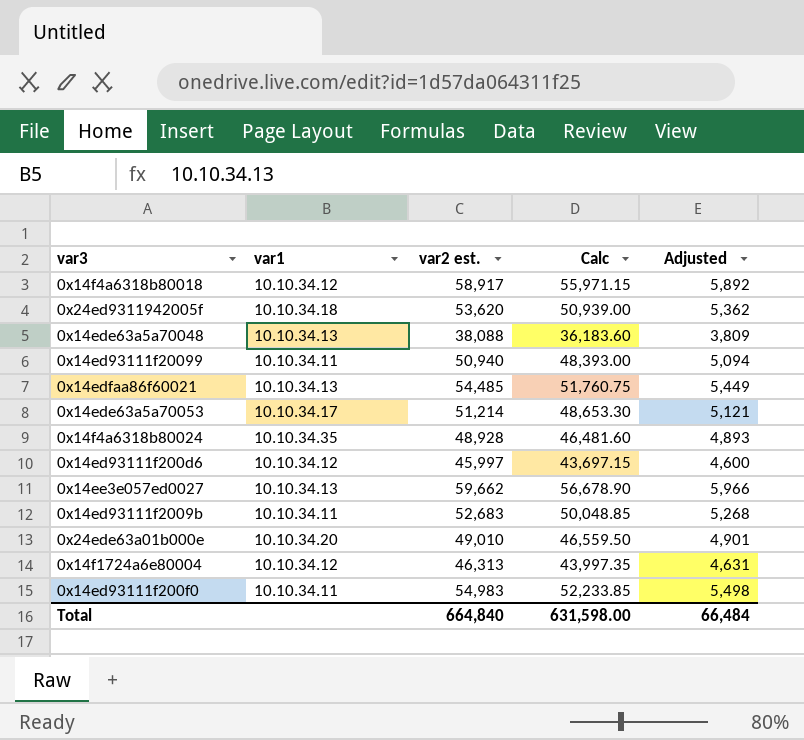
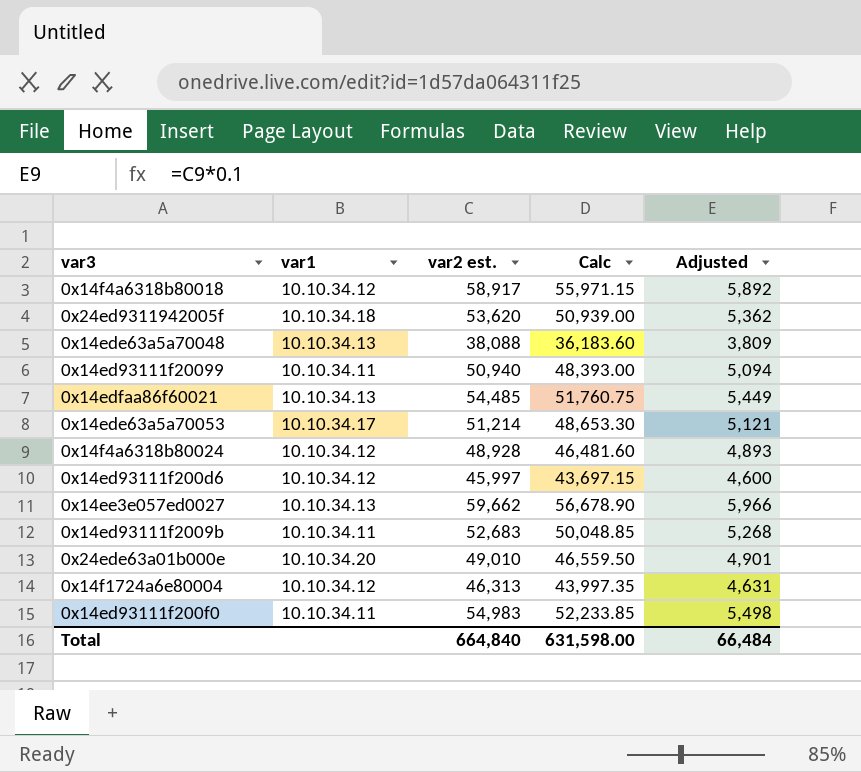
0x14f4a6318b80024 | var1: 10.10.34.35 -> 10.10.34.12

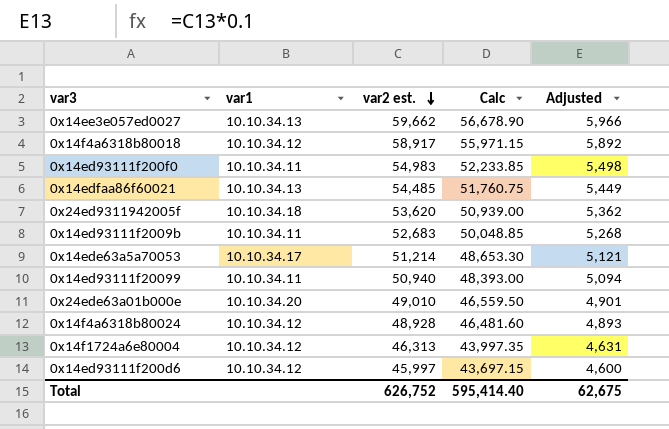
row order: none -> var2 est. descending
row 0x14ede63a5a70048: 10.10.34.13 | 38,088 | 36,183.60 | 3,809 -> none
Total | var2 est.: 664,840 -> 626,752
Total | Calc: 631,598.00 -> 595,414.40
Total | Adjusted: 66,484 -> 62,675

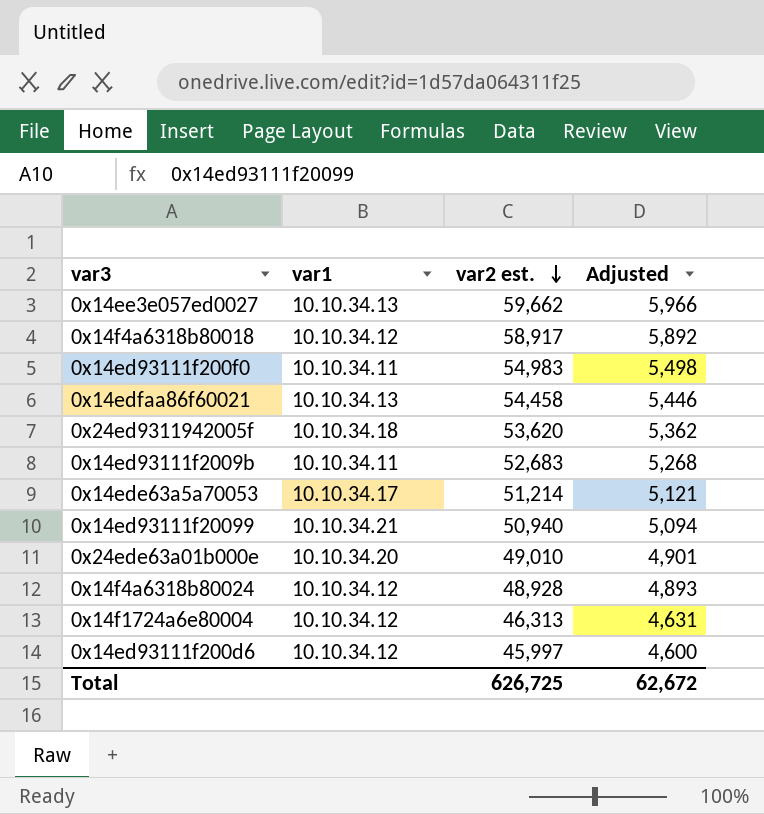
column Calc | formula: [var2 est.] * 0.95 -> none
0x14edfaa86f60021 | var2 est.: 54,485 -> 54,458
0x14edfaa86f60021 | Adjusted: 5,449 -> 5,446
0x14ed93111f20099 | var1: 10.10.34.11 -> 10.10.34.21
Total | var2 est.: 626,752 -> 626,725
Total | Adjusted: 62,675 -> 62,672

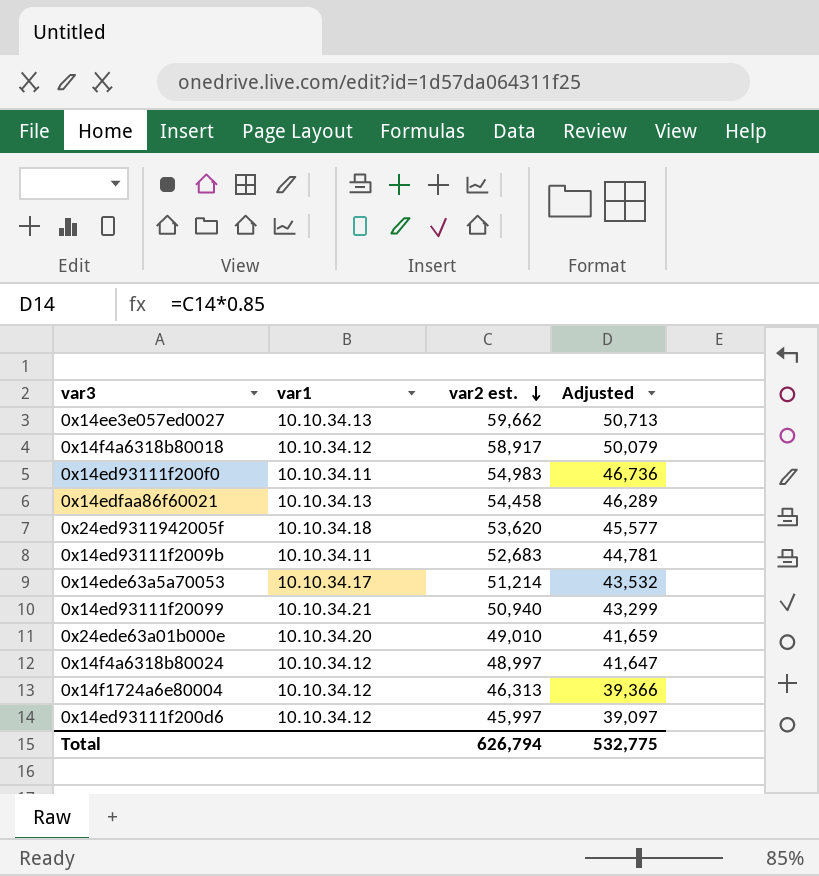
column Adjusted | formula: [var2 est.] * 0.1 -> [var2 est.] * 0.85
0x14f4a6318b80024 | var2 est.: 48,928 -> 48,997
Total | var2 est.: 626,725 -> 626,794
Total | Adjusted: 62,672 -> 532,775

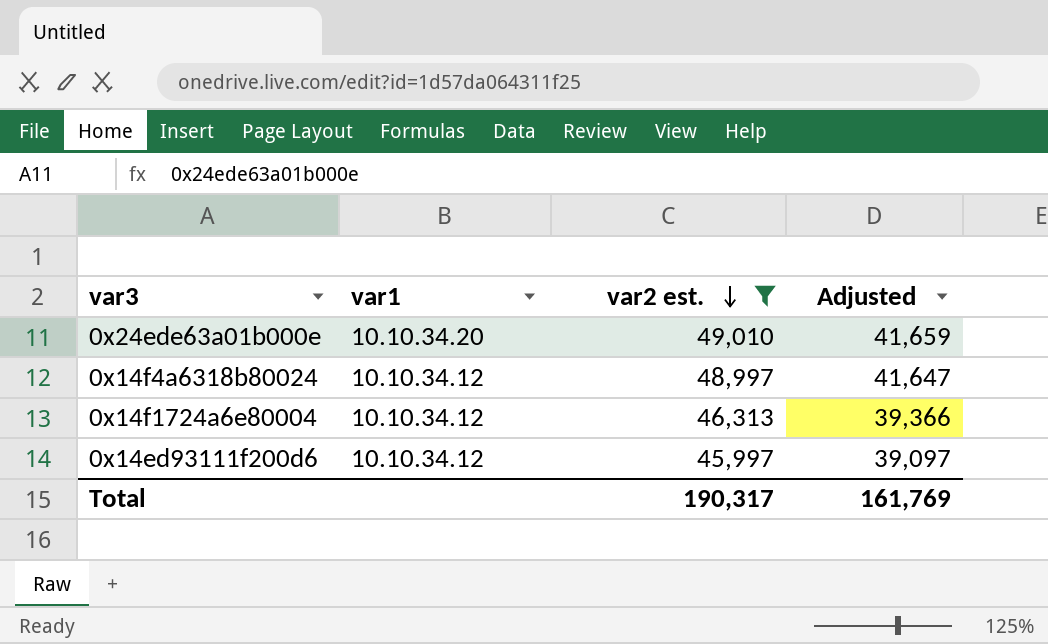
filter: none -> var2 est. <= 49,010
Total | var2 est.: 626,794 -> 190,317
Total | Adjusted: 532,775 -> 161,769

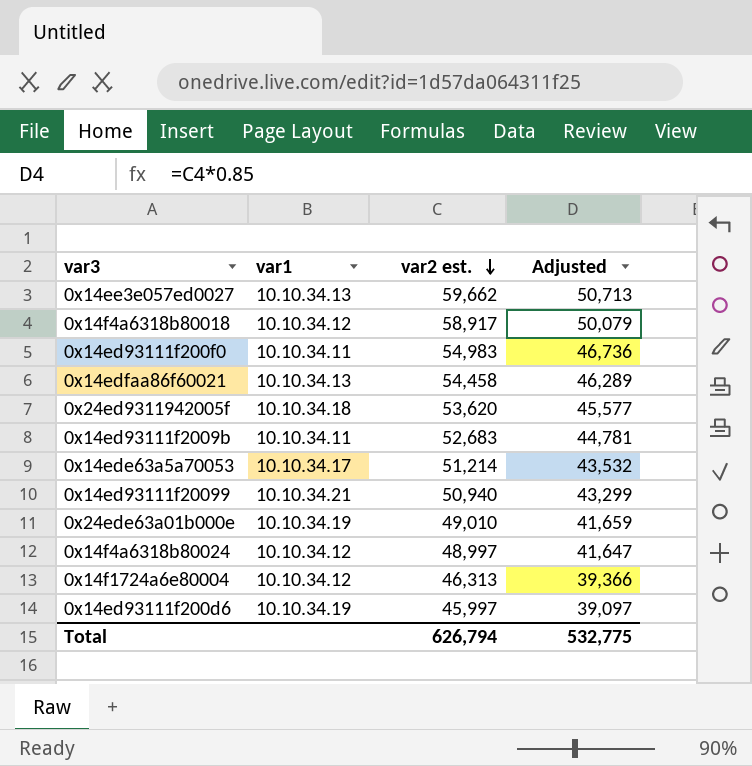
filter: var2 est. <= 49,010 -> none
0x24ede63a01b000e | var1: 10.10.34.20 -> 10.10.34.19
0x14ed93111f200d6 | var1: 10.10.34.12 -> 10.10.34.19
Total | var2 est.: 190,317 -> 626,794
Total | Adjusted: 161,769 -> 532,775

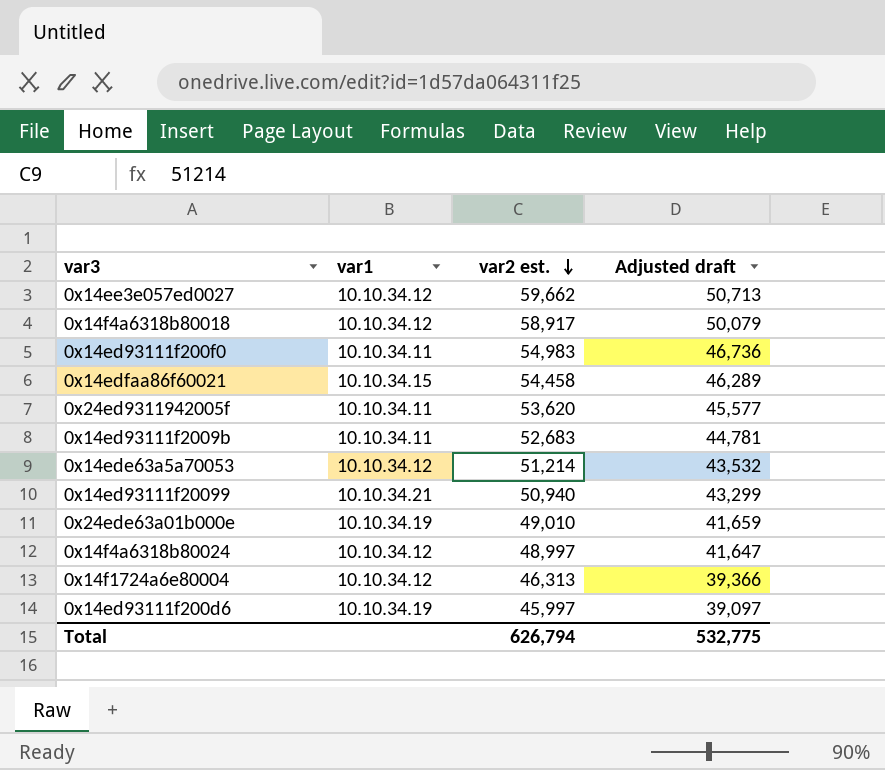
column name: Adjusted -> Adjusted draft
0x14ee3e057ed0027 | var1: 10.10.34.13 -> 10.10.34.12
0x14edfaa86f60021 | var1: 10.10.34.13 -> 10.10.34.15
0x24ed9311942005f | var1: 10.10.34.18 -> 10.10.34.11
0x14ede63a5a70053 | var1: 10.10.34.17 -> 10.10.34.12

